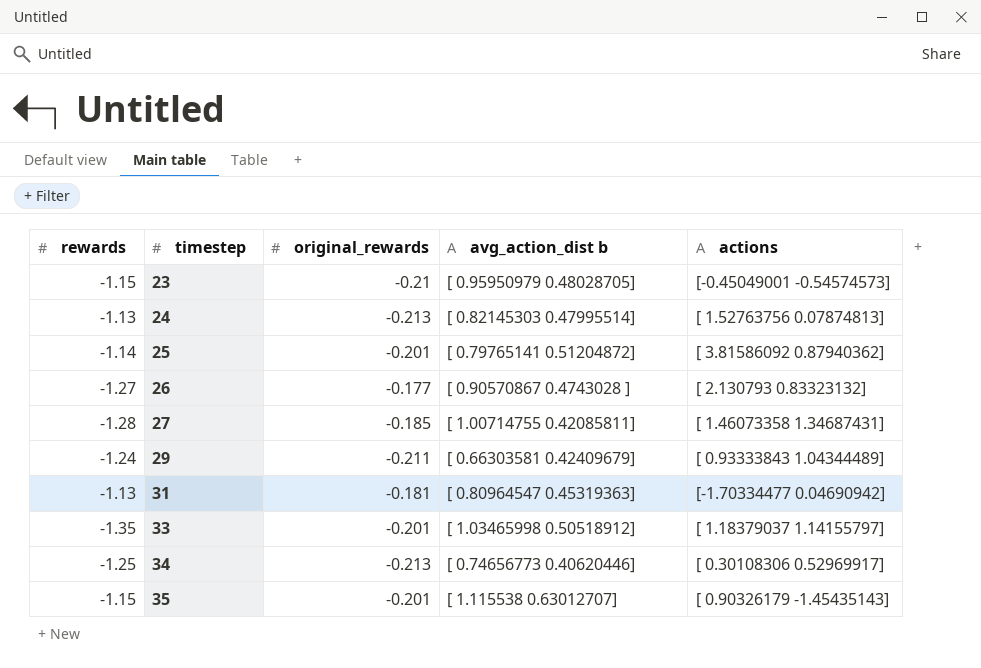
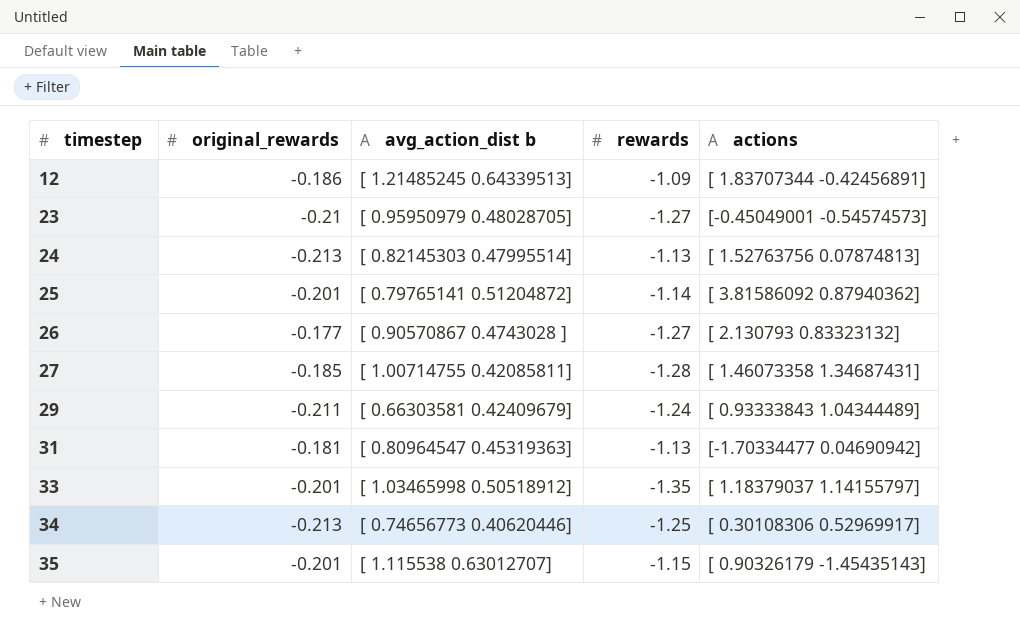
column rewards | position: 1 -> 4
row 12: none -> -0.186 | [ 1.21485245 0.64339513] | -1.09 | [ 1.83707344 -0.42456891]
23 | rewards: -1.15 -> -1.27

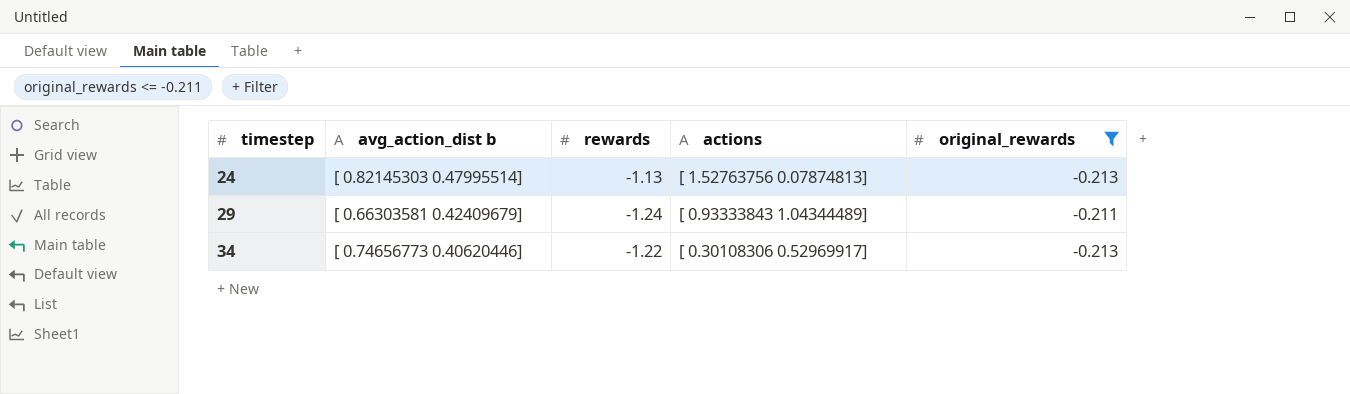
filter: none -> original_rewards <= -0.211
column original_rewards | position: 2 -> 5
34 | rewards: -1.25 -> -1.22

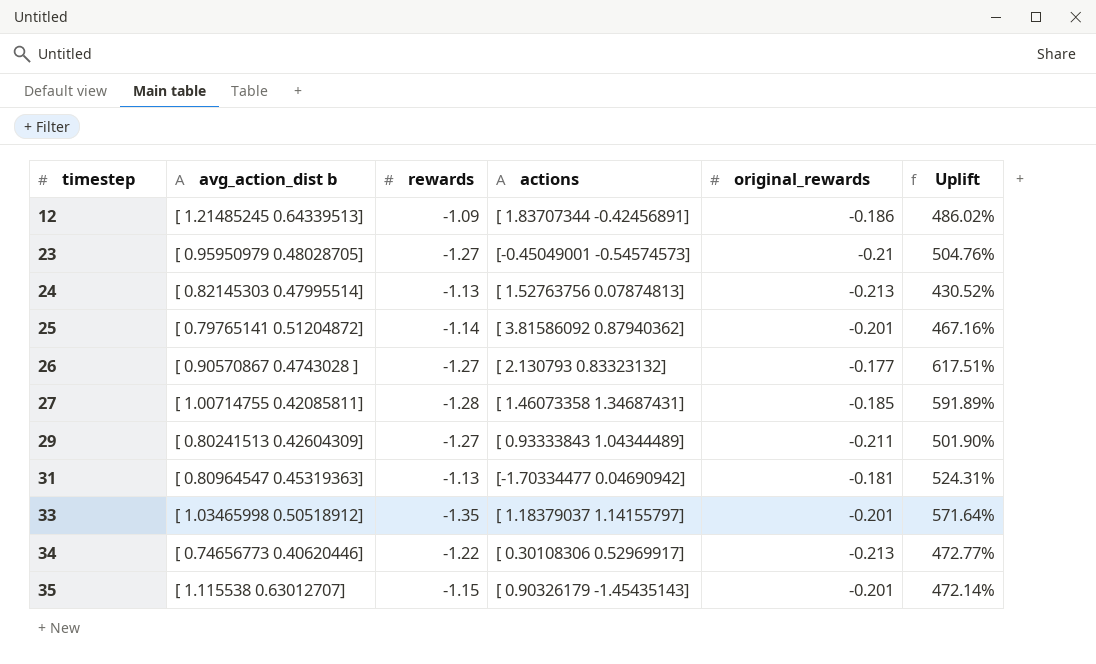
filter: original_rewards <= -0.211 -> none
column Uplift | formula: none -> ([rewards] - [original_rewards]) / [original_rewards]
29 | avg_action_dist b: [ 0.66303581 0.42409679] -> [ 0.80241513 0.42604309]
29 | rewards: -1.24 -> -1.27

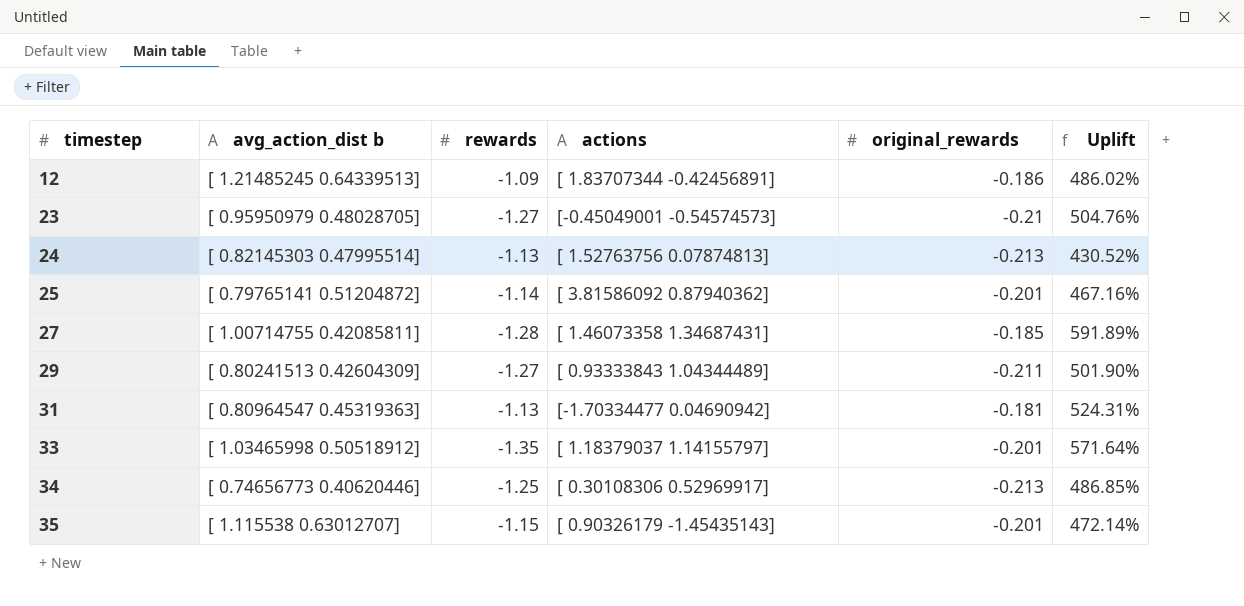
row 26: [ 0.90570867 0.4743028 ] | -1.27 | [ 2.130793 0.83323132] | -0.177 | 617.51% -> none
34 | rewards: -1.22 -> -1.25
34 | Uplift: 472.77% -> 486.85%

